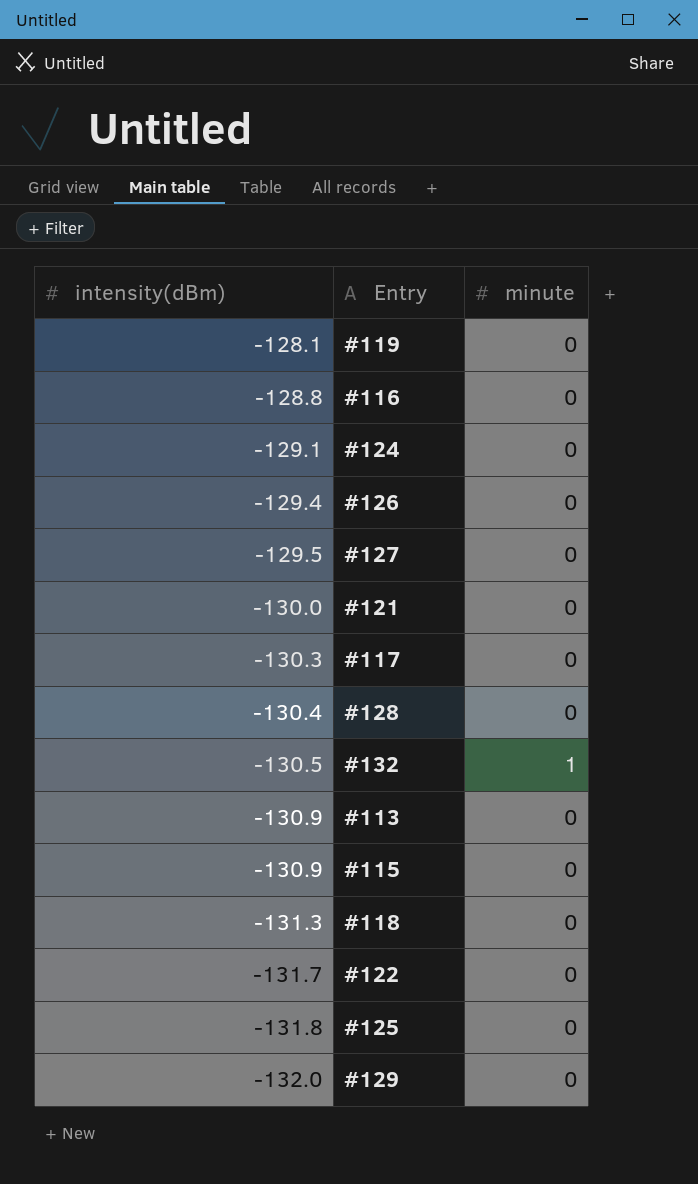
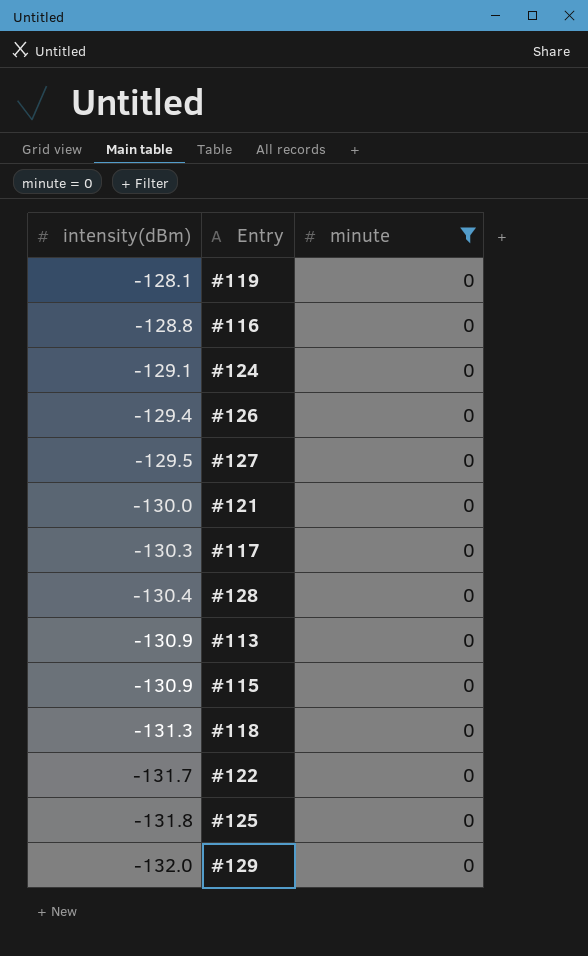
filter: none -> minute = 0

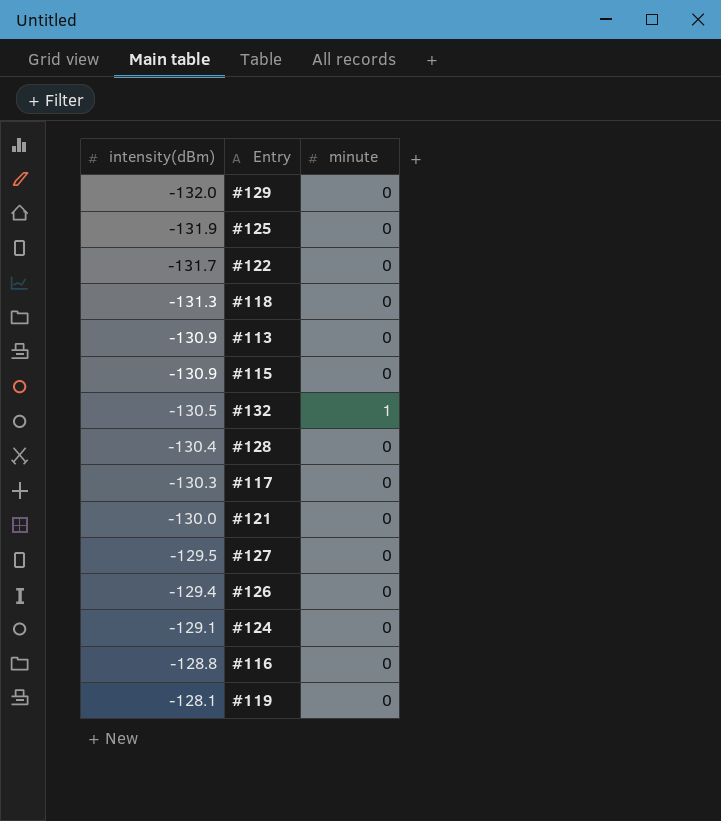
filter: minute = 0 -> none
row order: intensity(dBm) descending -> intensity(dBm) ascending
#125 | intensity(dBm): -131.8 -> -131.9

